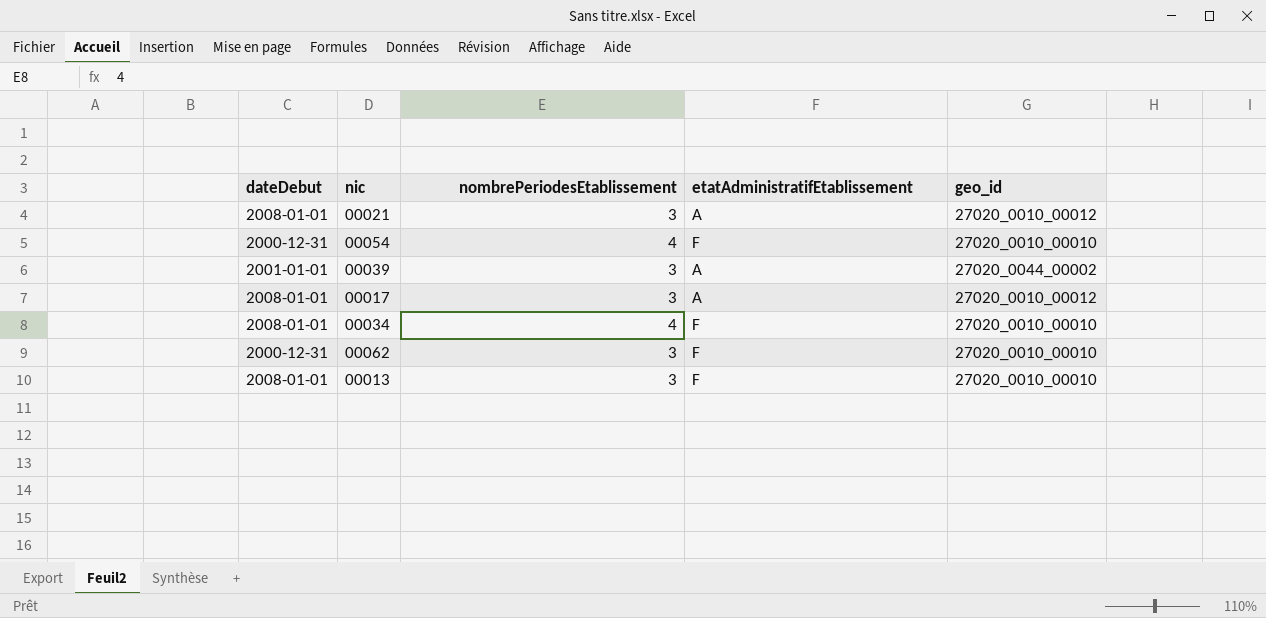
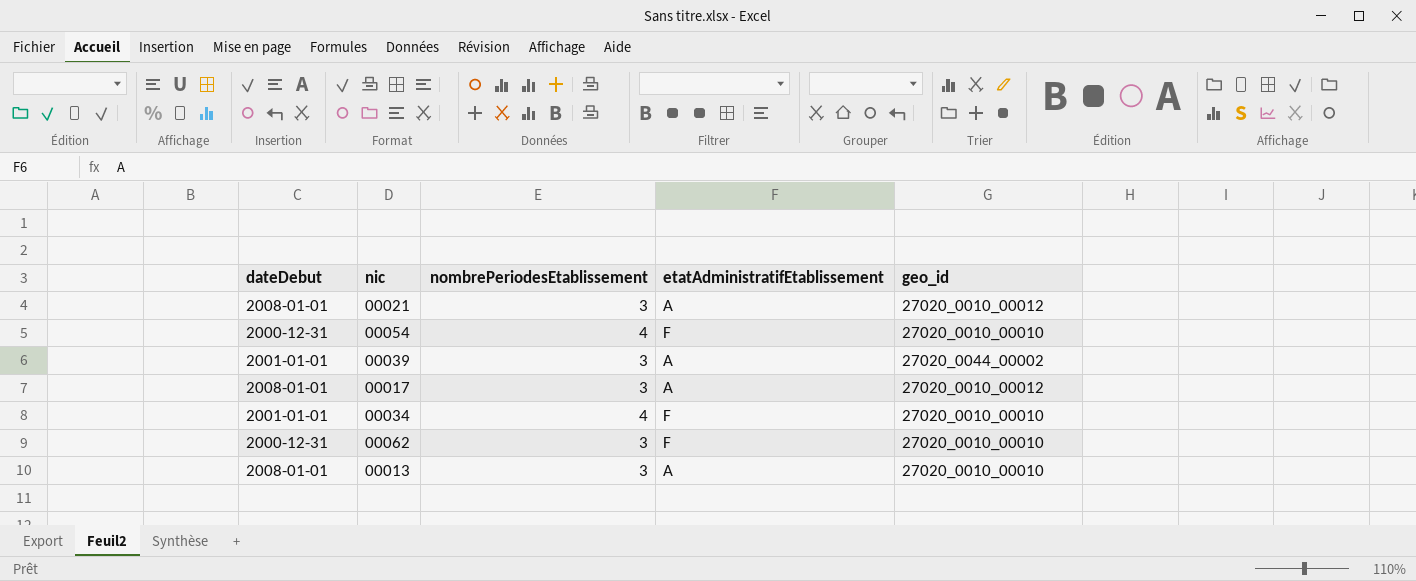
00034 | dateDebut: 2008-01-01 -> 2001-01-01
00013 | etatAdministratifEtablissement: F -> A

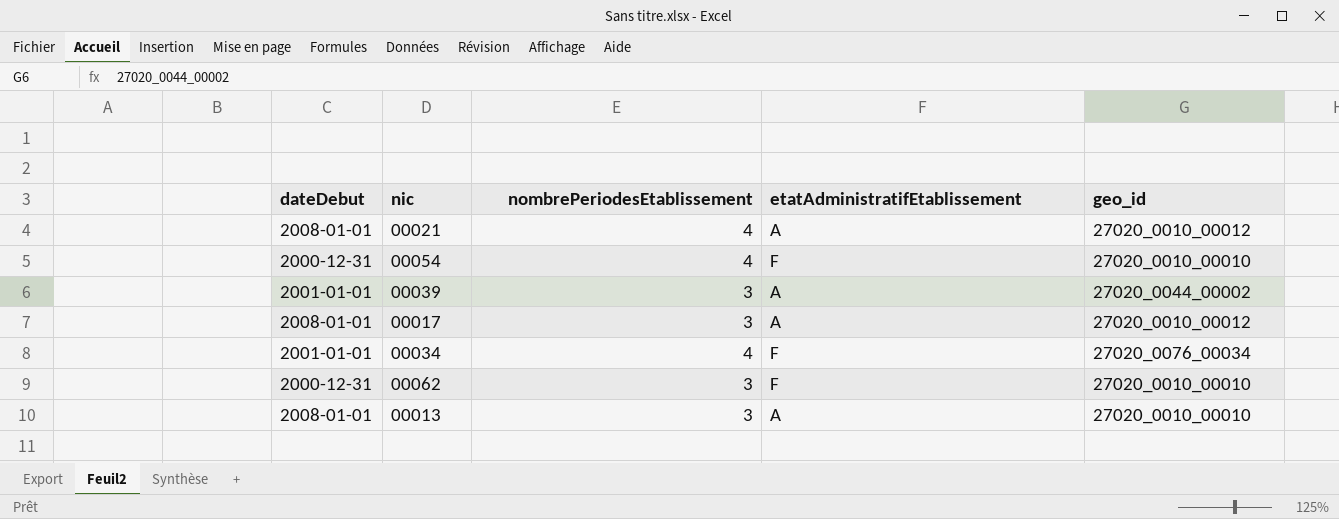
00021 | nombrePeriodesEtablissement: 3 -> 4
00034 | geo_id: 27020_0010_00010 -> 27020_0076_00034

